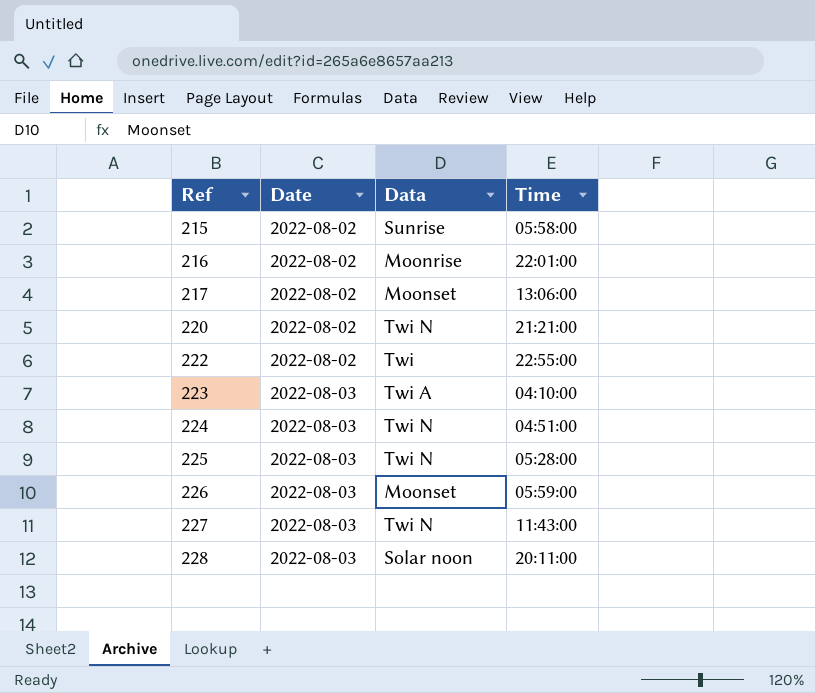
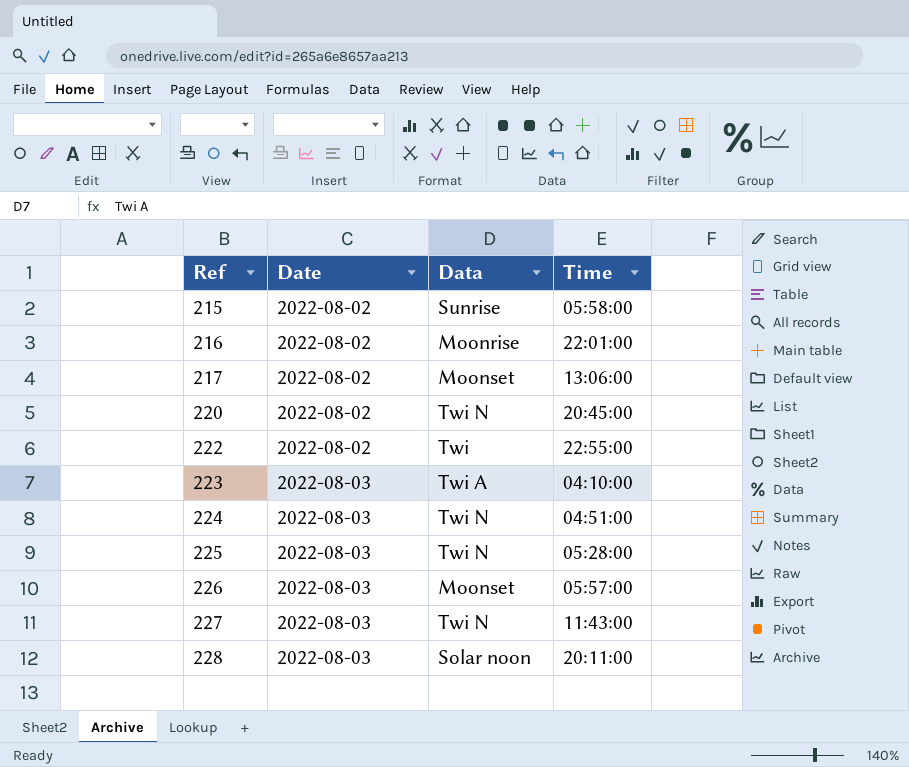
220 | Time: 21:21:00 -> 20:45:00
226 | Time: 05:59:00 -> 05:57:00

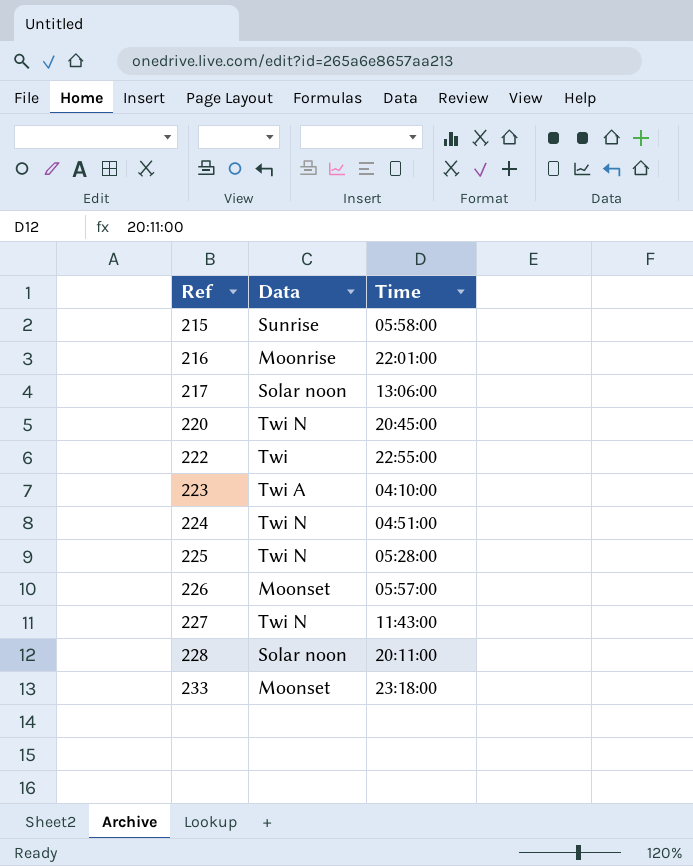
column Date | position: 2 -> none
217 | Data: Moonset -> Solar noon
row 233: none -> Moonset | 23:18:00

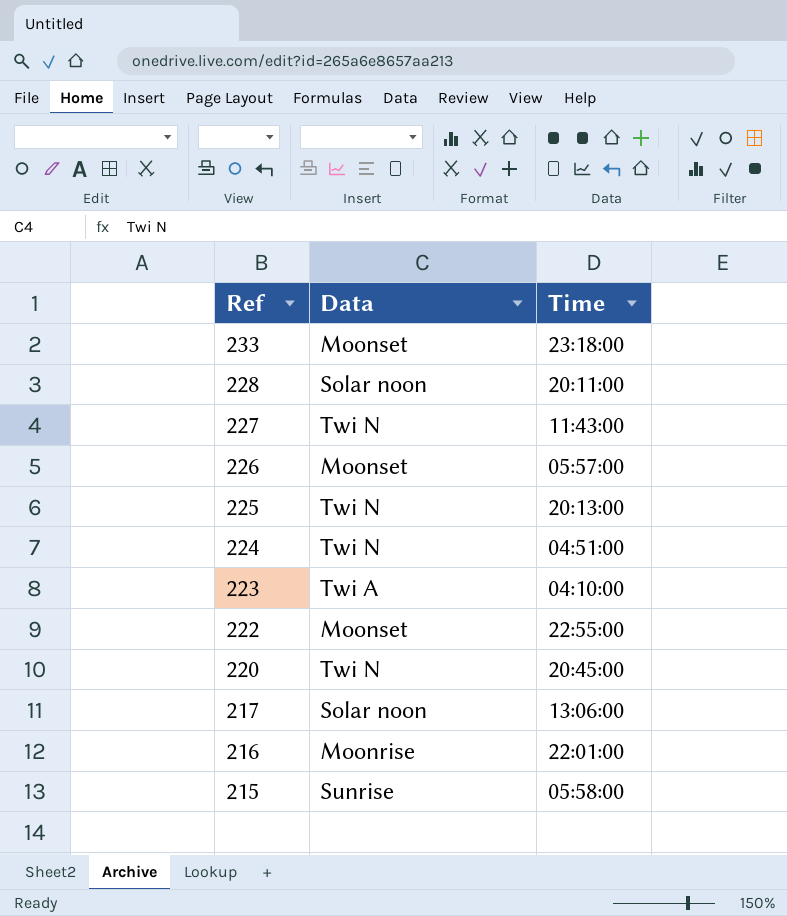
row order: Ref ascending -> Ref descending
225 | Time: 05:28:00 -> 20:13:00
222 | Data: Twi -> Moonset

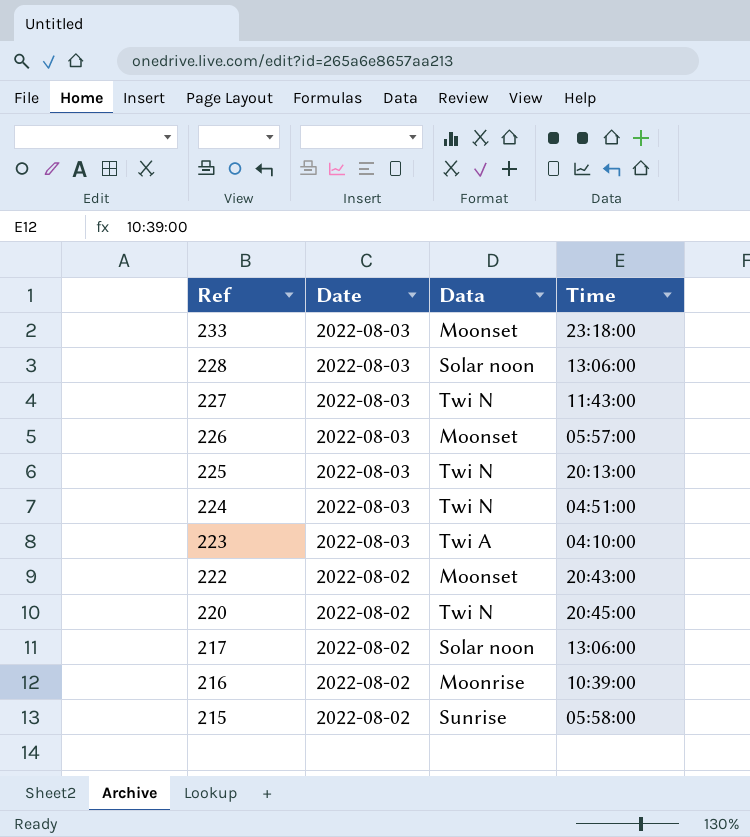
column Date | position: none -> 2
228 | Time: 20:11:00 -> 13:06:00
222 | Time: 22:55:00 -> 20:43:00
216 | Time: 22:01:00 -> 10:39:00

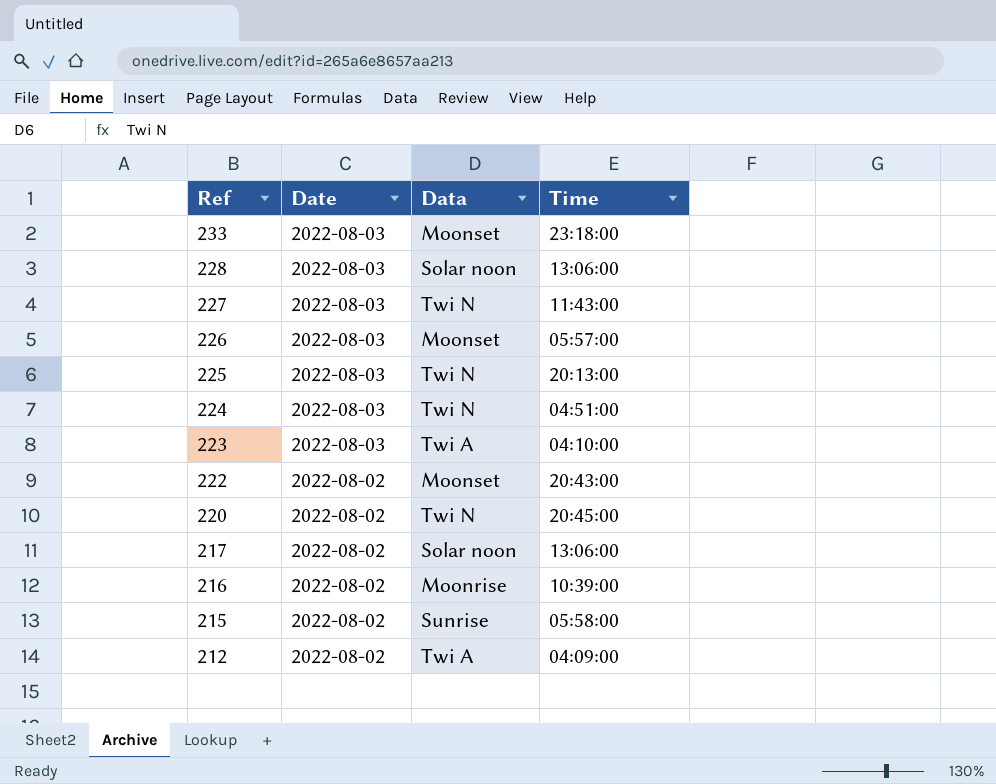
row 212: none -> 2022-08-02 | Twi A | 04:09:00

